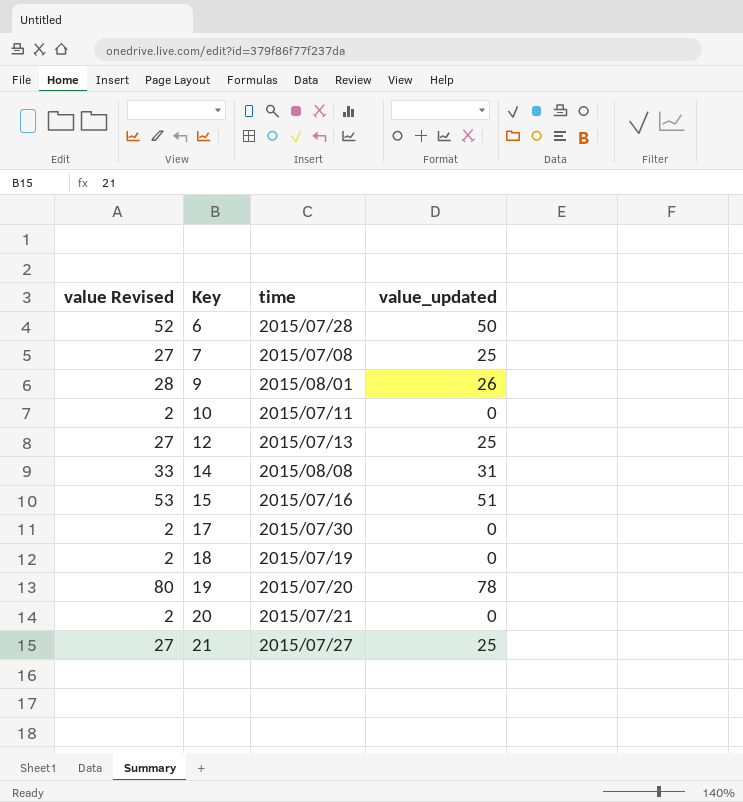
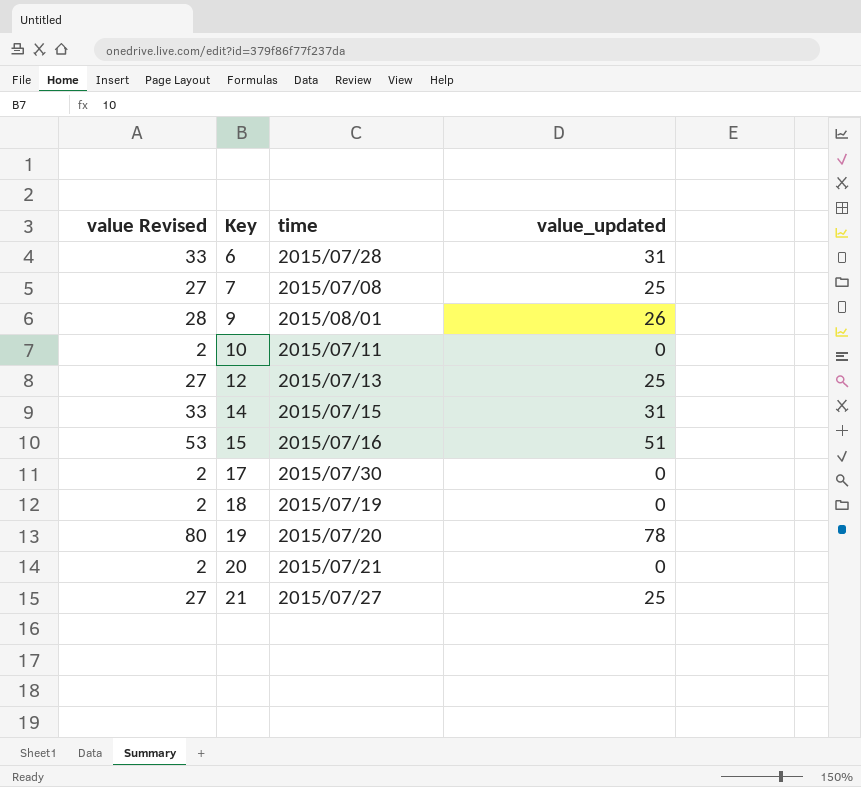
6 | value Revised: 52 -> 33
6 | value_updated: 50 -> 31
14 | time: 2015/08/08 -> 2015/07/15

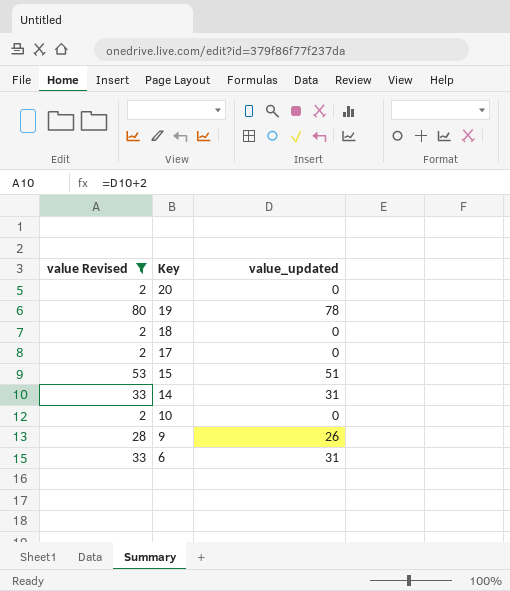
filter: none -> value Revised != 27
row order: Key ascending -> Key descending
column time | position: 3 -> none

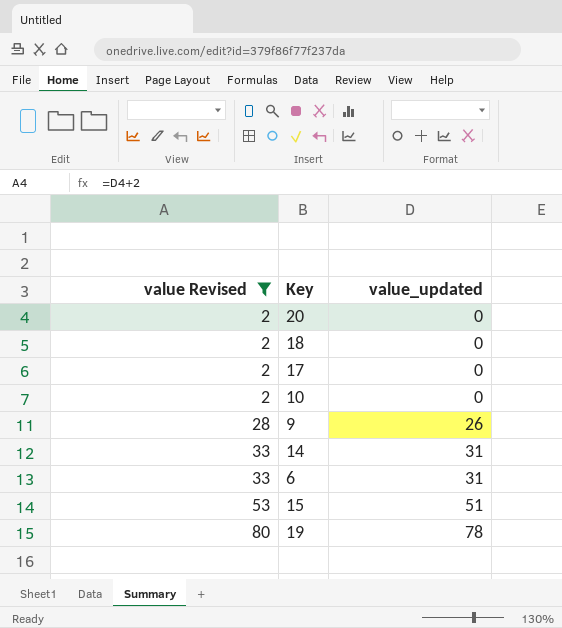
row order: Key descending -> value Revised ascending

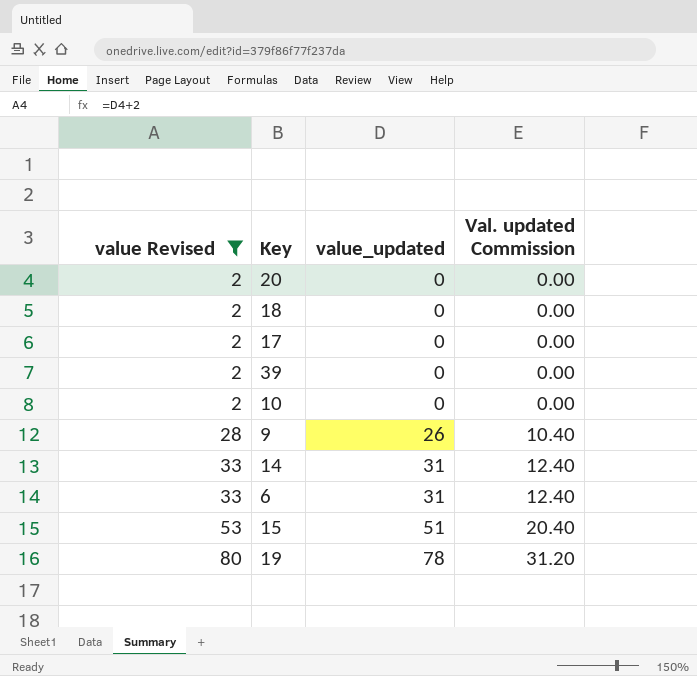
column Val. updated Commission | formula: none -> [value_updated] * 0.4
row 39: none -> 2 | 0 | 0.00

